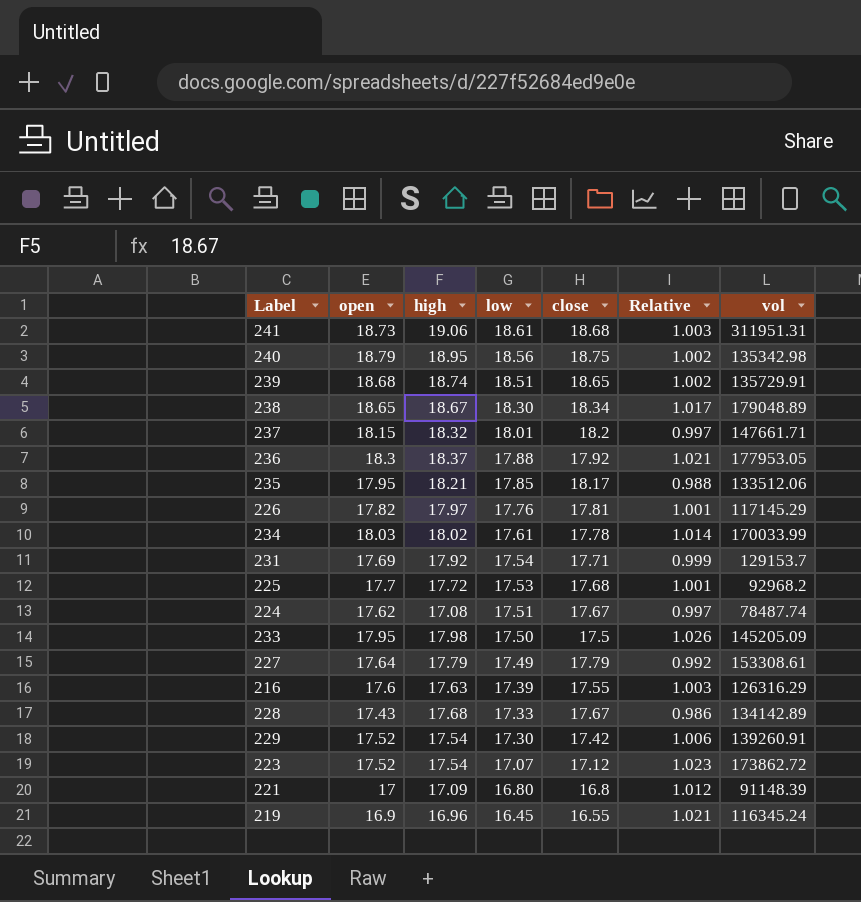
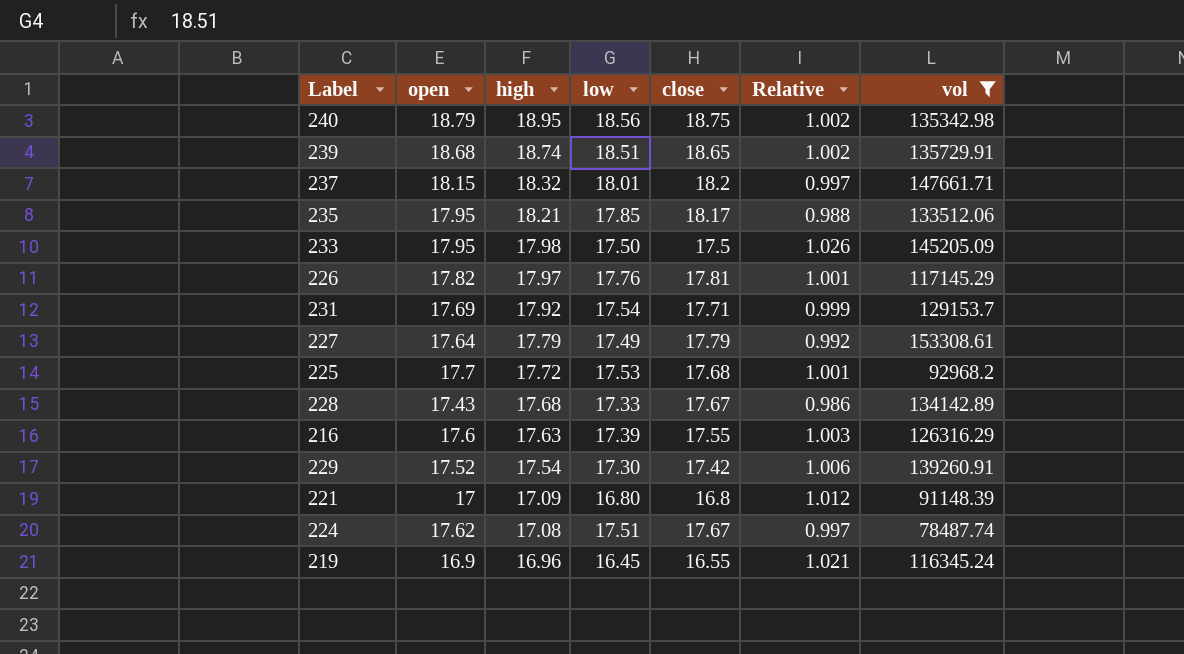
filter: none -> vol <= 153308.61
row order: low descending -> high descending

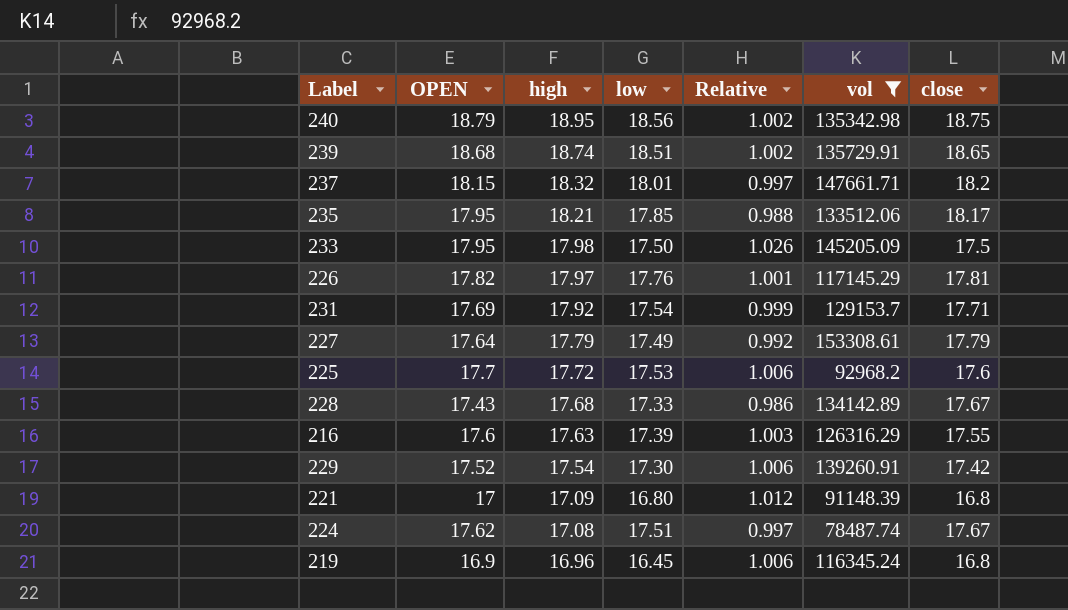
column name: open -> OPEN
column close | position: 5 -> 7
225 | Relative: 1.001 -> 1.006
225 | close: 17.68 -> 17.6
219 | Relative: 1.021 -> 1.006
219 | close: 16.55 -> 16.8

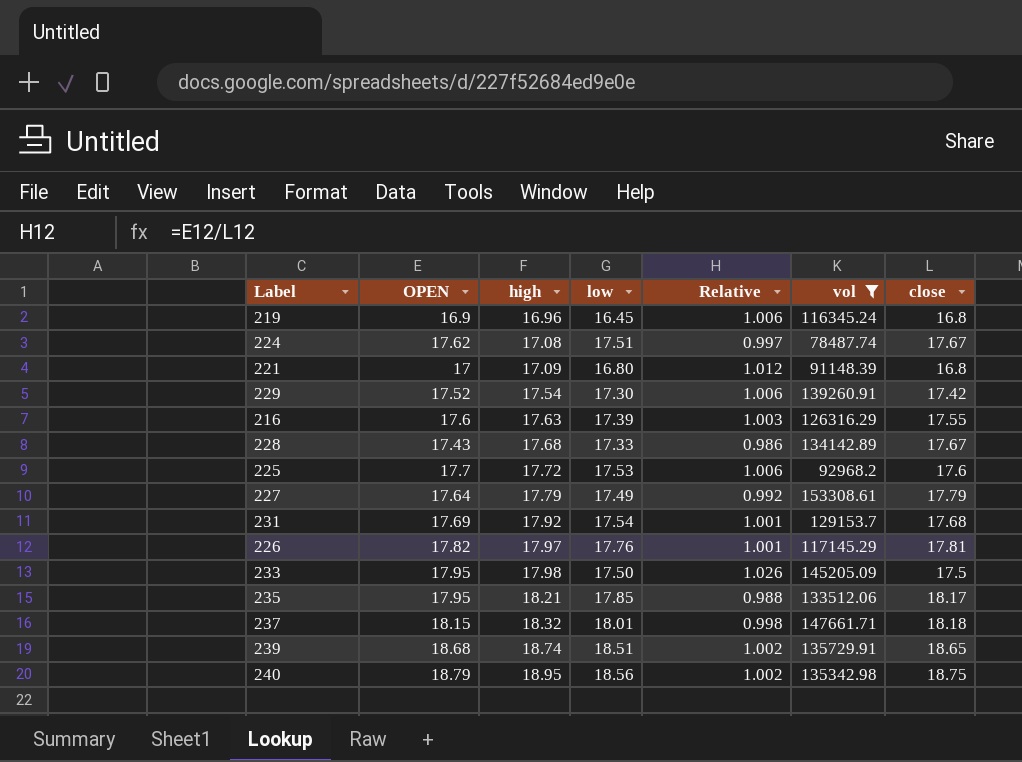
row order: high descending -> high ascending
231 | Relative: 0.999 -> 1.001
231 | close: 17.71 -> 17.68
237 | Relative: 0.997 -> 0.998
237 | close: 18.2 -> 18.18

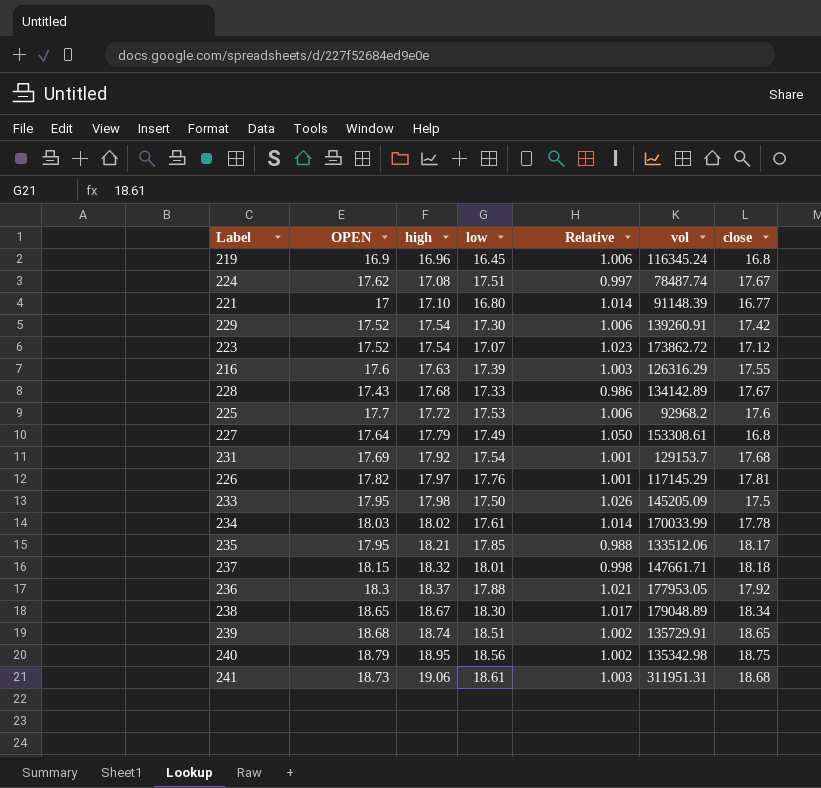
filter: vol <= 153308.61 -> none
221 | high: 17.09 -> 17.10
221 | Relative: 1.012 -> 1.014
221 | close: 16.8 -> 16.77
227 | Relative: 0.992 -> 1.050
227 | close: 17.79 -> 16.8

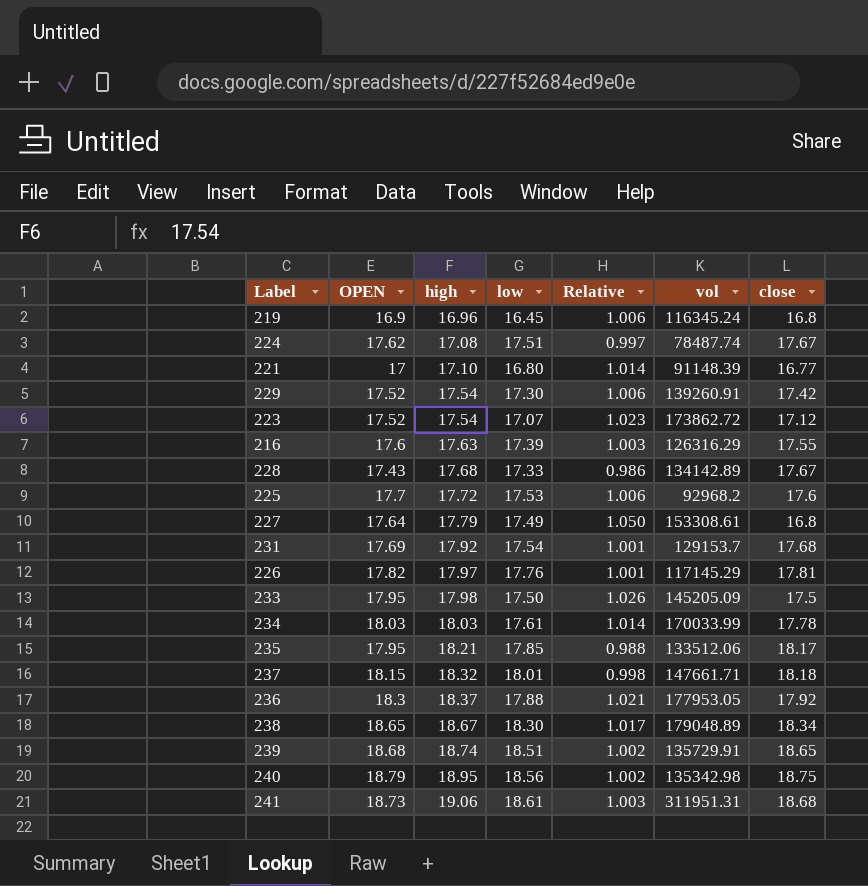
234 | high: 18.02 -> 18.03

